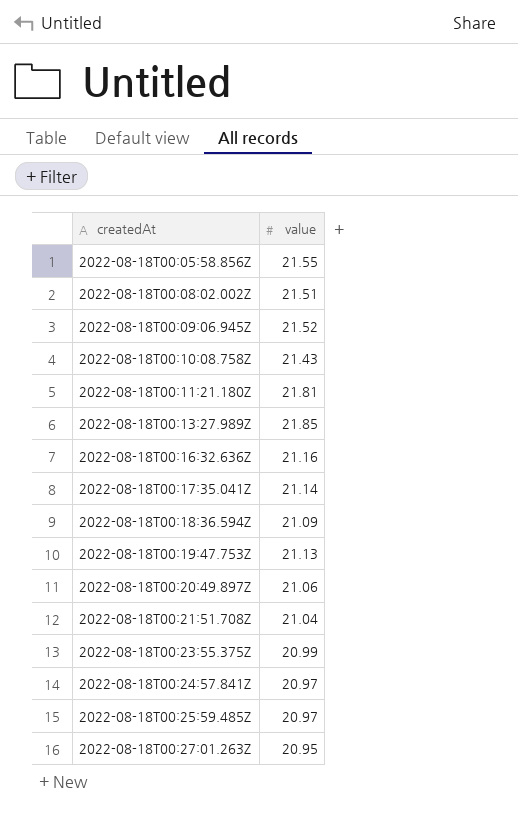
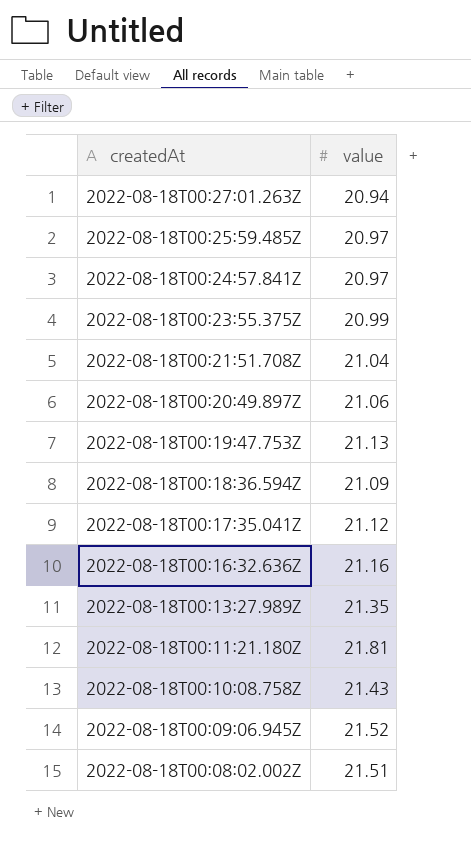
row order: createdAt ascending -> createdAt descending
row 2022-08-18T00:05:58.856Z: 21.55 -> none
2022-08-18T00:27:01.263Z | value: 20.95 -> 20.94
2022-08-18T00:17:35.041Z | value: 21.14 -> 21.12
2022-08-18T00:13:27.989Z | value: 21.85 -> 21.35

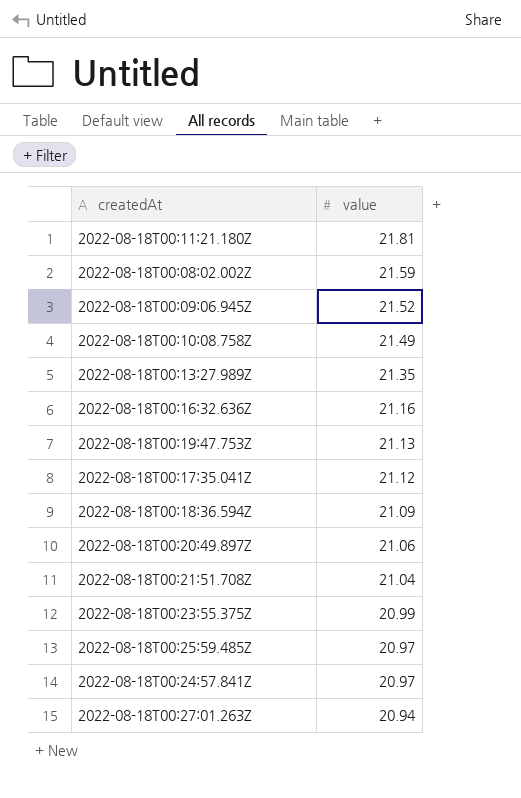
row order: createdAt descending -> value descending
2022-08-18T00:08:02.002Z | value: 21.51 -> 21.59
2022-08-18T00:10:08.758Z | value: 21.43 -> 21.49

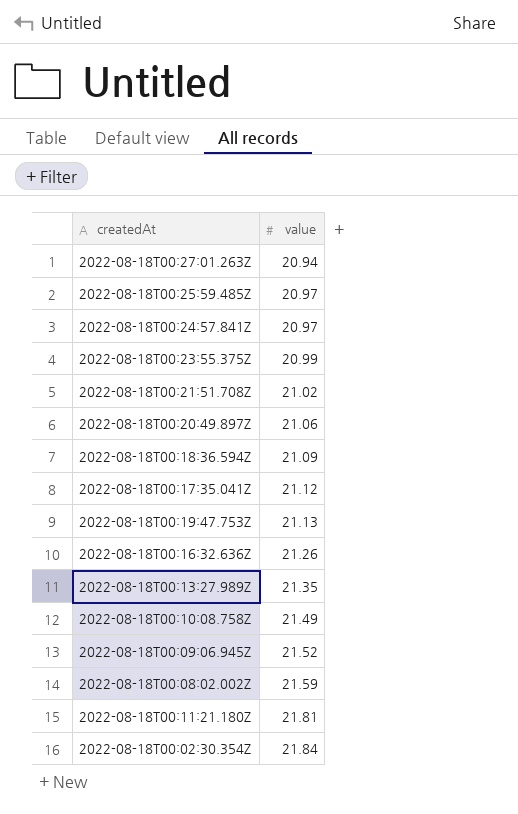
row order: value descending -> value ascending
2022-08-18T00:21:51.708Z | value: 21.04 -> 21.02
2022-08-18T00:16:32.636Z | value: 21.16 -> 21.26
row 2022-08-18T00:02:30.354Z: none -> 21.84

